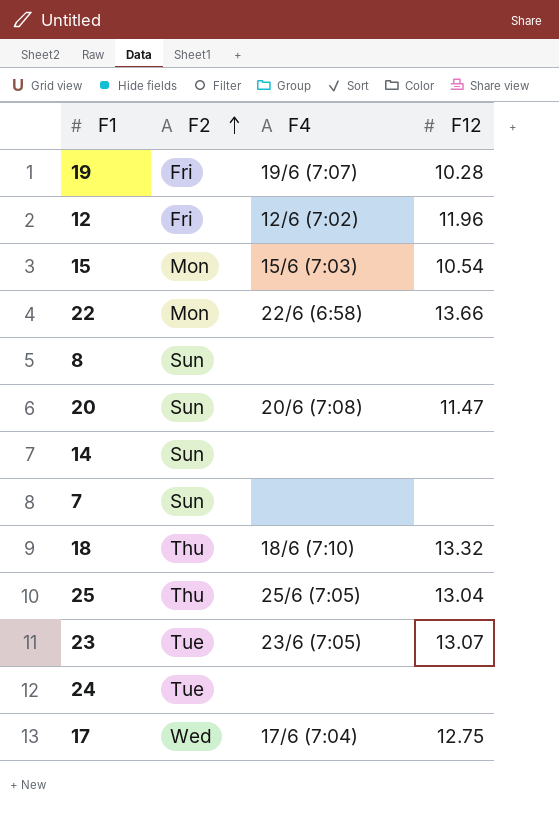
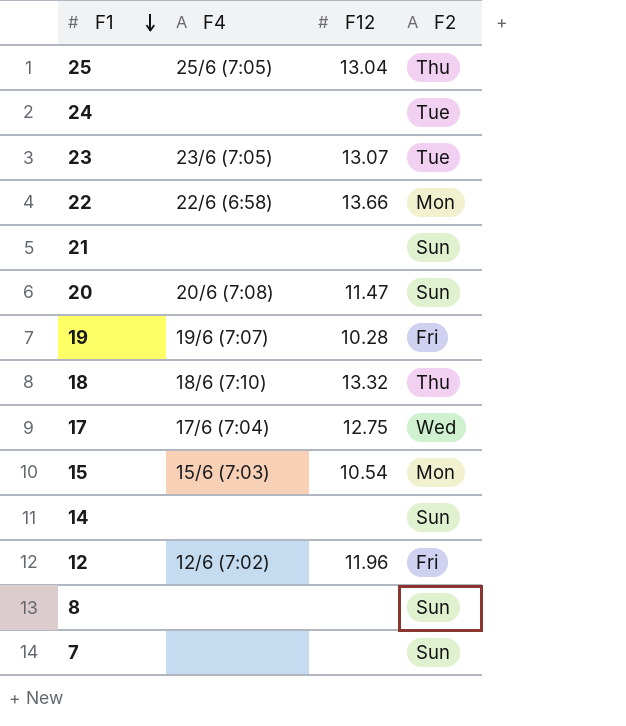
row order: F2 ascending -> F1 descending
column F2 | position: 2 -> 4
row 21: none -> none | none | Sun

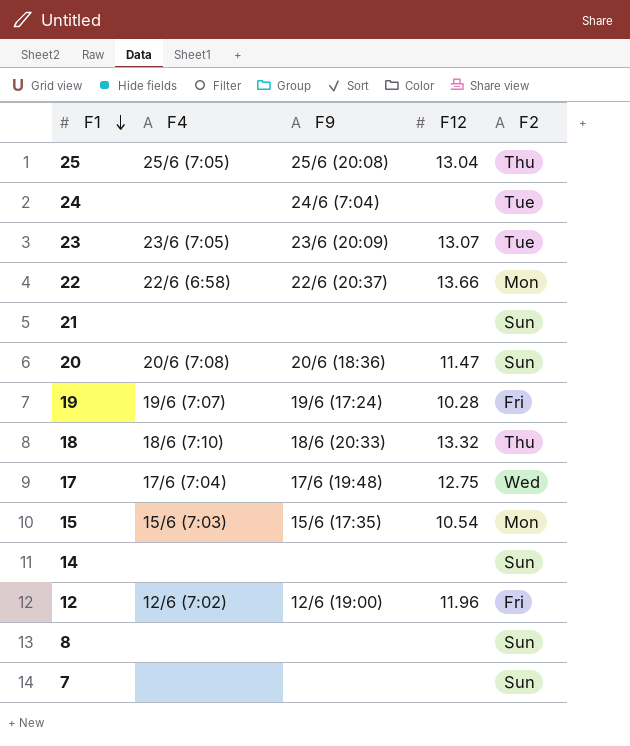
column F9 | position: none -> 3

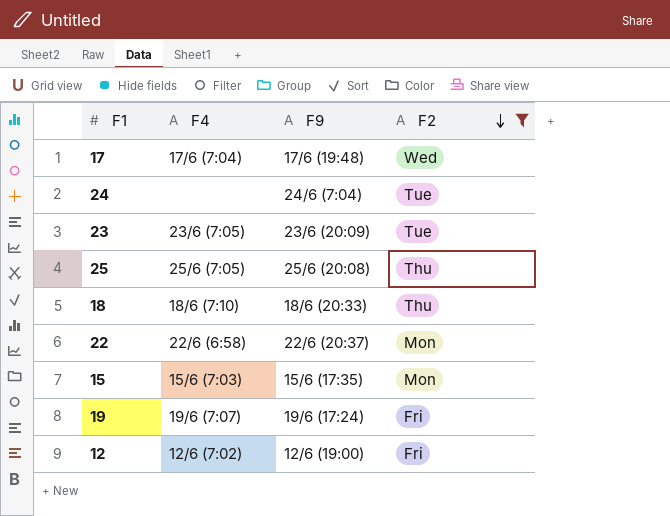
filter: none -> F2 != Sun
row order: F1 descending -> F2 descending
column F12 | position: 4 -> none

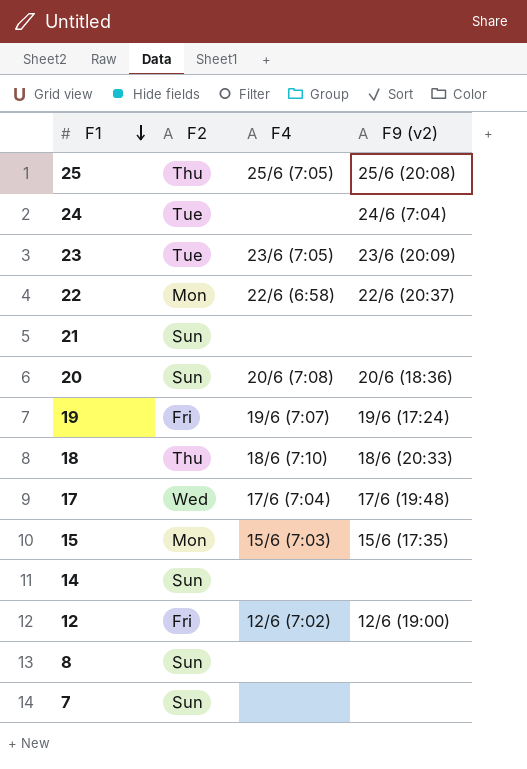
filter: F2 != Sun -> none
row order: F2 descending -> F1 descending
column F2 | position: 4 -> 2
column name: F9 -> F9 (v2)

